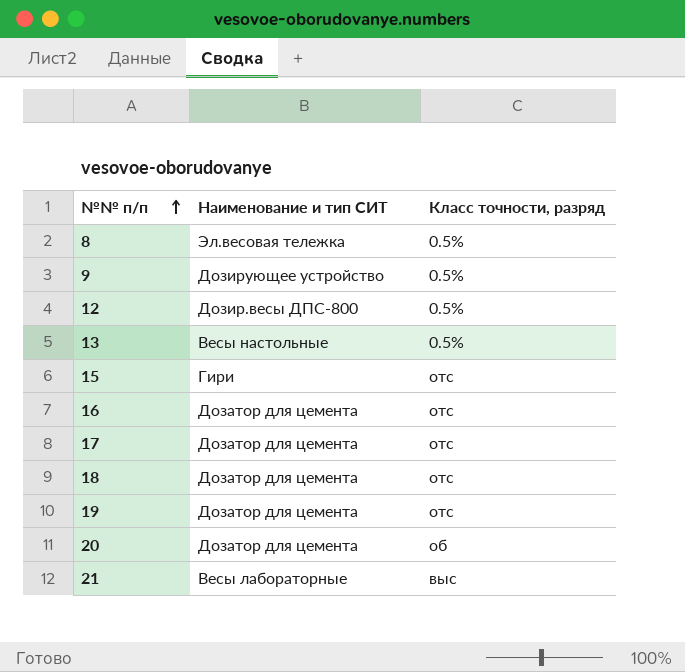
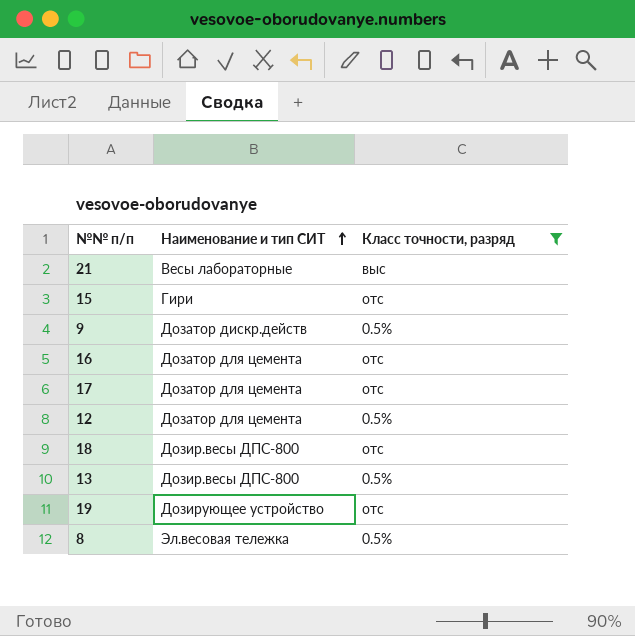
filter: none -> Класс точности, разряд != об
row order: №№ п/п ascending -> Наименование и тип СИТ ascending
9 | Наименование и тип СИТ: Дозирующее устройство -> Дозатор дискр.действ
12 | Наименование и тип СИТ: Дозир.весы ДПС-800 -> Дозатор для цемента
18 | Наименование и тип СИТ: Дозатор для цемента -> Дозир.весы ДПС-800
13 | Наименование и тип СИТ: Весы настольные -> Дозир.весы ДПС-800
19 | Наименование и тип СИТ: Дозатор для цемента -> Дозирующее устройство

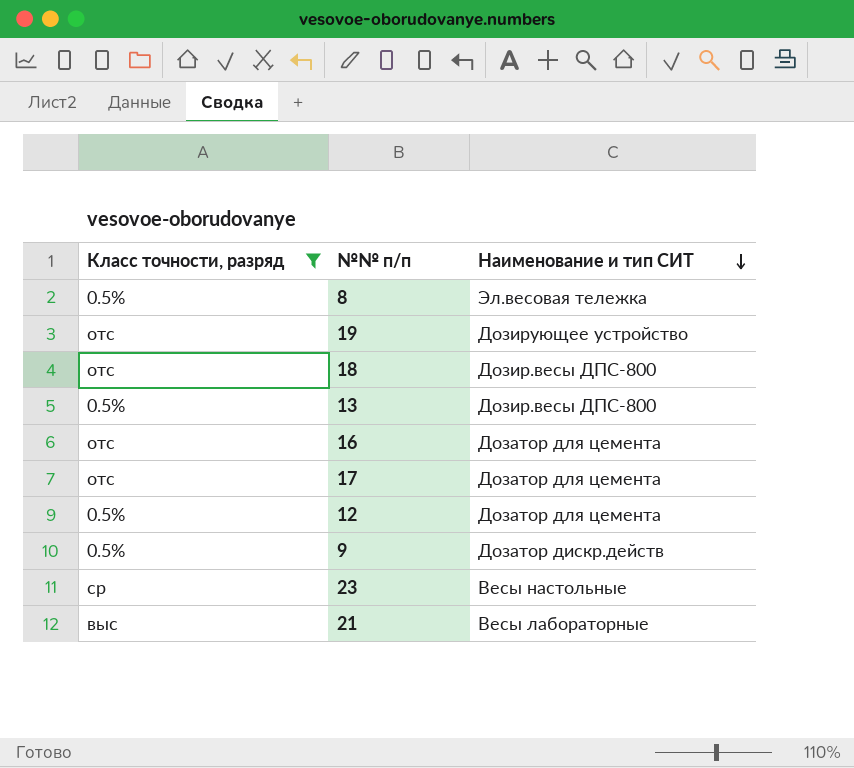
row order: Наименование и тип СИТ ascending -> Наименование и тип СИТ descending
column Класс точности, разряд | position: 3 -> 1
row 15: Гири | отс -> none
row 23: none -> ср | Весы настольные

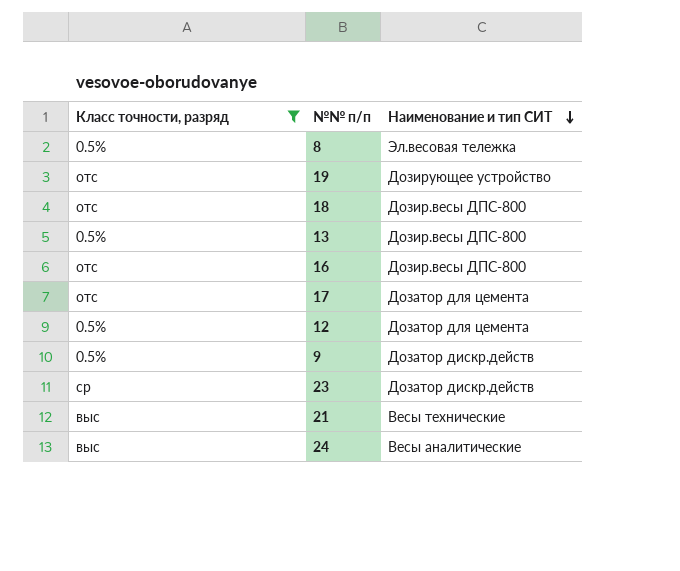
16 | Наименование и тип СИТ: Дозатор для цемента -> Дозир.весы ДПС-800
23 | Наименование и тип СИТ: Весы настольные -> Дозатор дискр.действ
21 | Наименование и тип СИТ: Весы лабораторные -> Весы технические
row 24: none -> выс | Весы аналитические

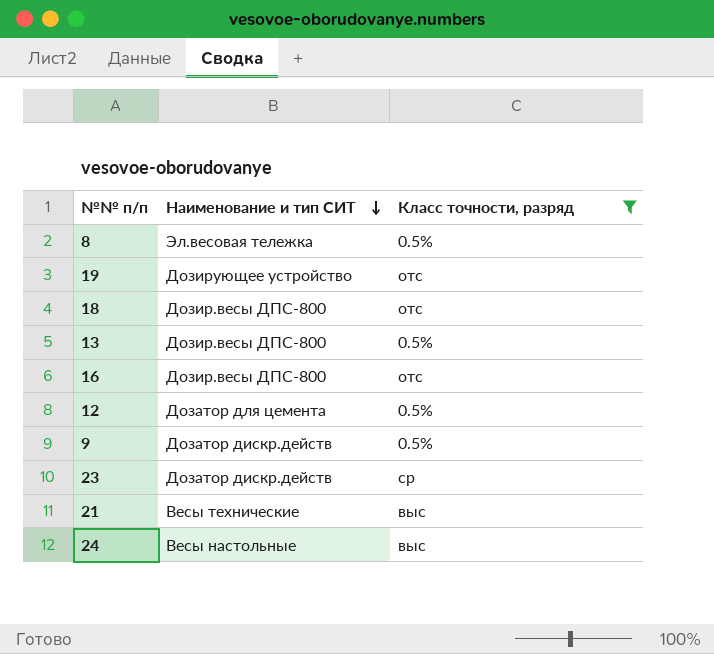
column Класс точности, разряд | position: 1 -> 3
row 17: отс | Дозатор для цемента -> none
24 | Наименование и тип СИТ: Весы аналитические -> Весы настольные

